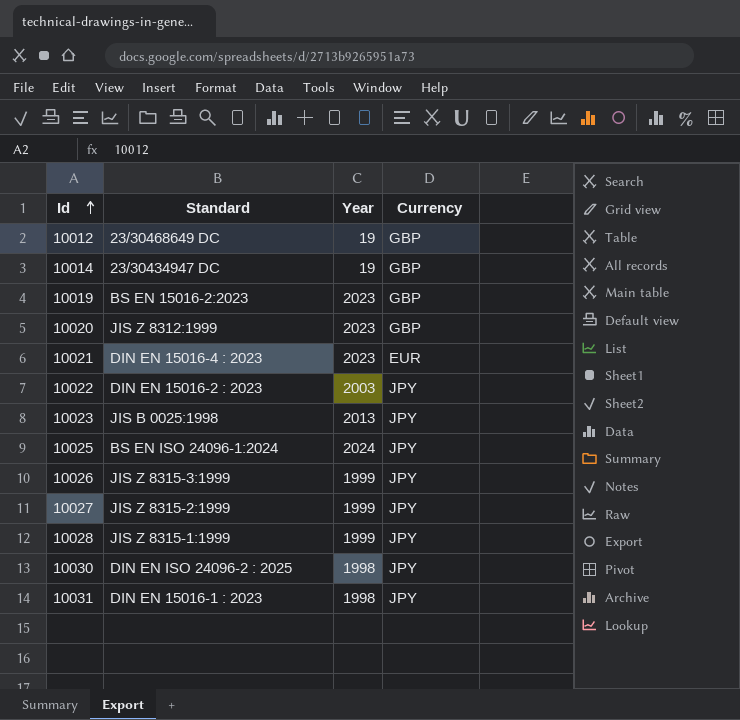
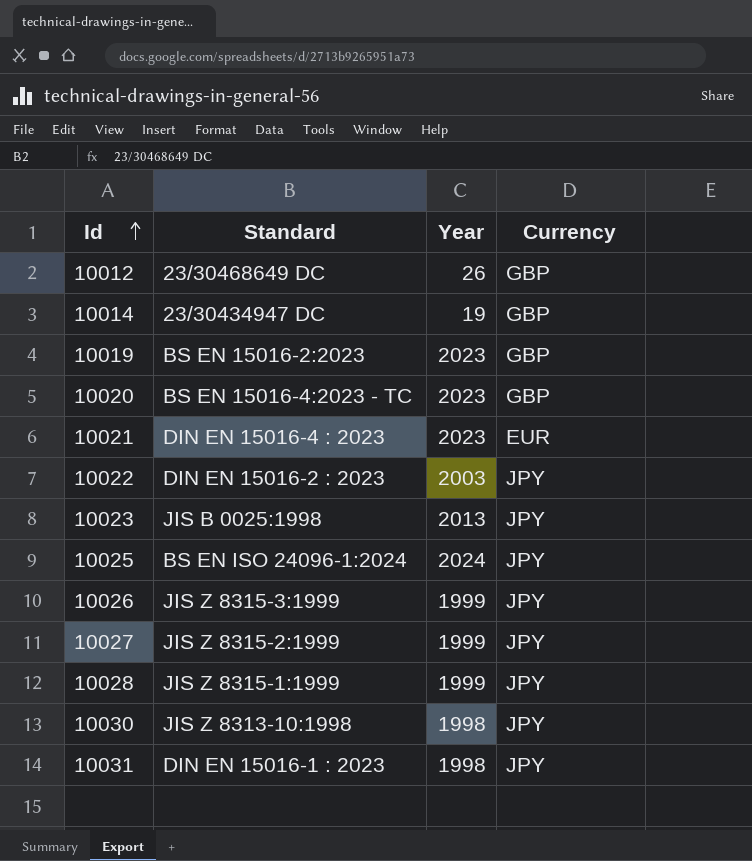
10012 | Year: 19 -> 26
10020 | Standard: JIS Z 8312:1999 -> BS EN 15016-4:2023 - TC
10030 | Standard: DIN EN ISO 24096-2 : 2025 -> JIS Z 8313-10:1998

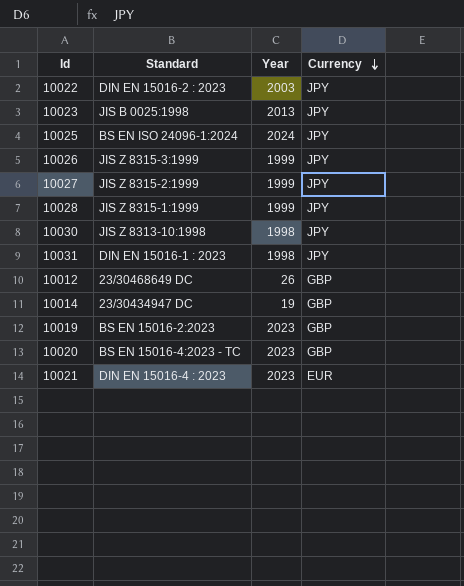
row order: Id ascending -> Currency descending

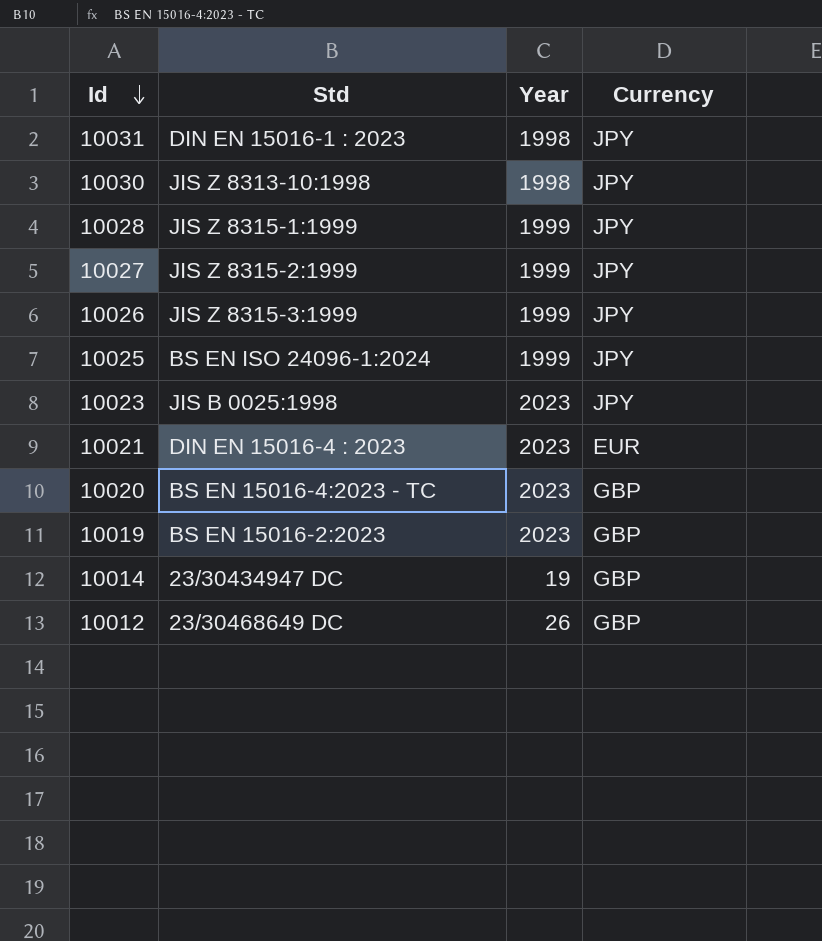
row order: Currency descending -> Id descending
column name: Standard -> Std
row 10022: DIN EN 15016-2 : 2023 | 2003 | JPY -> none
10025 | Year: 2024 -> 1999
10023 | Year: 2013 -> 2023

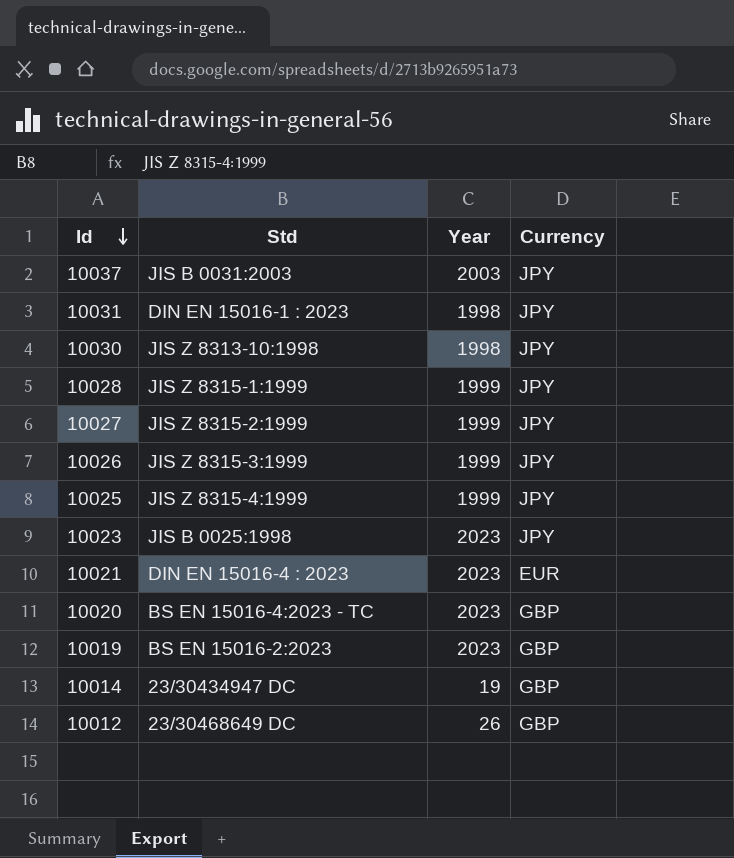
row 10037: none -> JIS B 0031:2003 | 2003 | JPY
10025 | Std: BS EN ISO 24096-1:2024 -> JIS Z 8315-4:1999

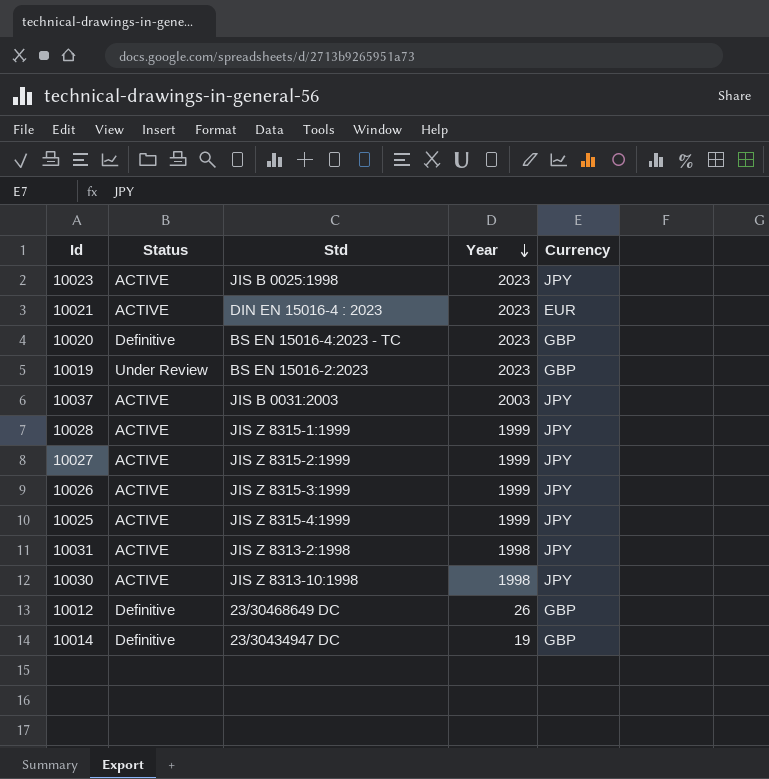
row order: Id descending -> Year descending
column Status | position: none -> 2
10031 | Std: DIN EN 15016-1 : 2023 -> JIS Z 8313-2:1998

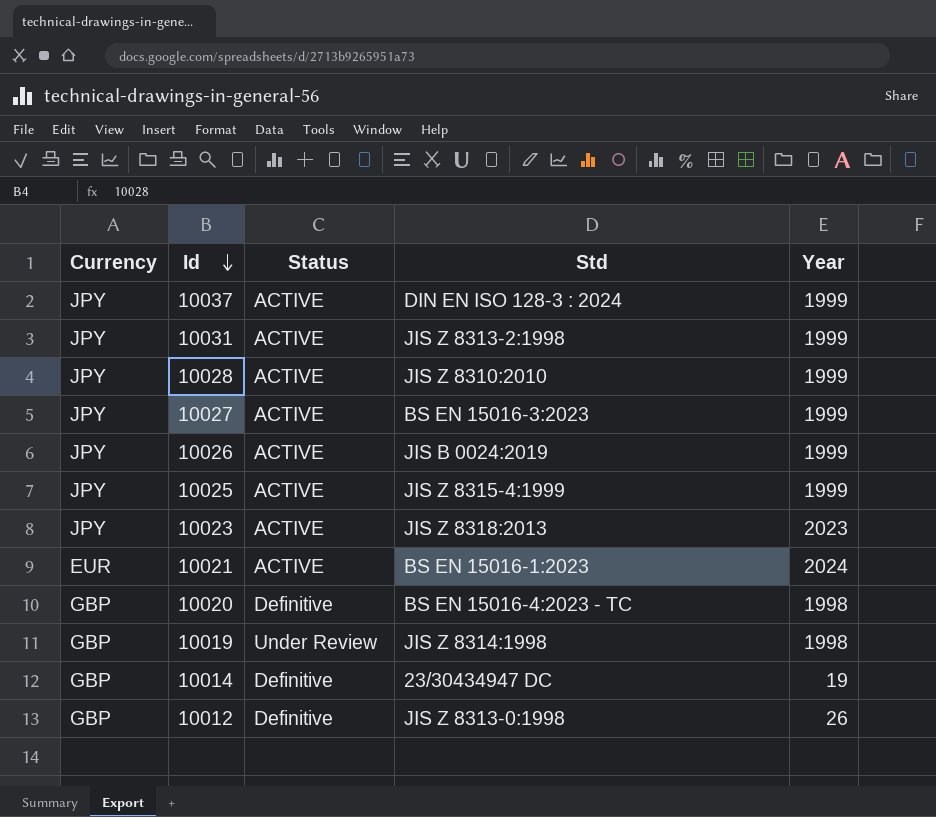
row order: Year descending -> Id descending
column Currency | position: 5 -> 1
row 10030: ACTIVE | JIS Z 8313-10:1998 | 1998 | JPY -> none
10037 | Std: JIS B 0031:2003 -> DIN EN ISO 128-3 : 2024
10037 | Year: 2003 -> 1999
10031 | Year: 1998 -> 1999
10028 | Std: JIS Z 8315-1:1999 -> JIS Z 8310:2010
10027 | Std: JIS Z 8315-2:1999 -> BS EN 15016-3:2023
10026 | Std: JIS Z 8315-3:1999 -> JIS B 0024:2019
10023 | Std: JIS B 0025:1998 -> JIS Z 8318:2013
10021 | Std: DIN EN 15016-4 : 2023 -> BS EN 15016-1:2023
10021 | Year: 2023 -> 2024
10020 | Year: 2023 -> 1998
10019 | Std: BS EN 15016-2:2023 -> JIS Z 8314:1998
10019 | Year: 2023 -> 1998
10012 | Std: 23/30468649 DC -> JIS Z 8313-0:1998

